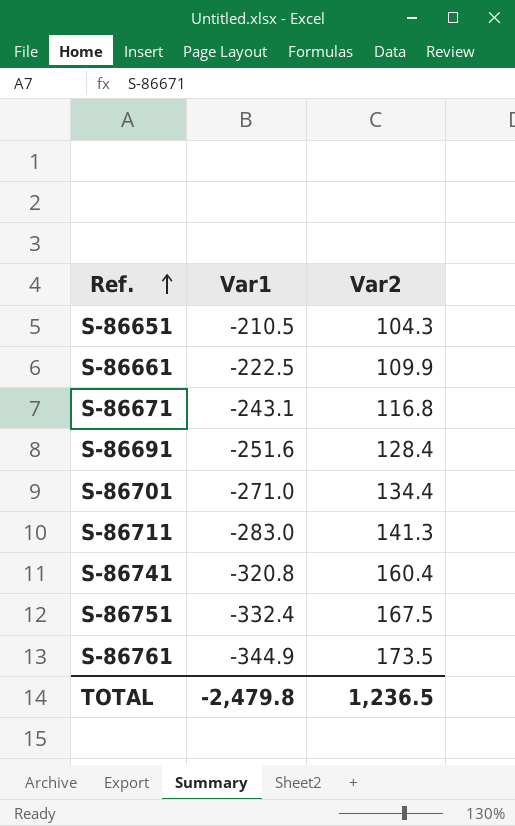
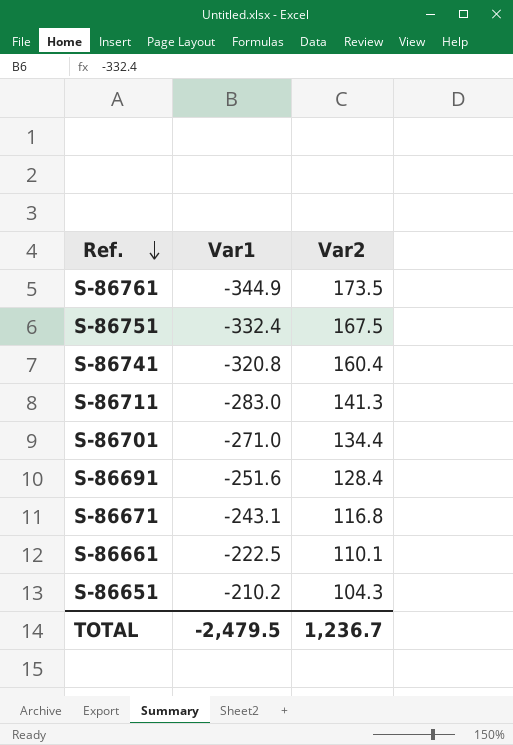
row order: Ref. ascending -> Ref. descending
S-86661 | Var2: 109.9 -> 110.1
S-86651 | Var1: -210.5 -> -210.2
TOTAL | Var1: -2,479.8 -> -2,479.5
TOTAL | Var2: 1,236.5 -> 1,236.7

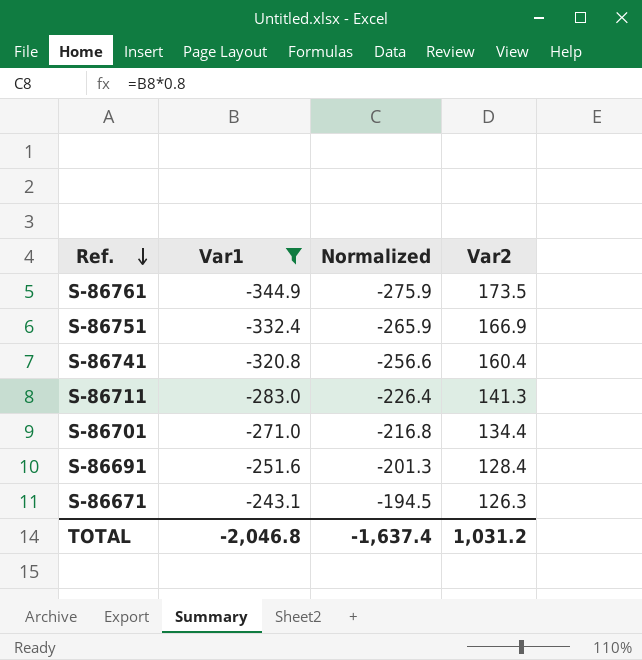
filter: none -> Var1 <= -243.1
column Normalized | formula: none -> [Var1] * 0.8
S-86751 | Var2: 167.5 -> 166.9
S-86671 | Var2: 116.8 -> 126.3
TOTAL | Var1: -2,479.5 -> -2,046.8
TOTAL | Var2: 1,236.7 -> 1,031.2

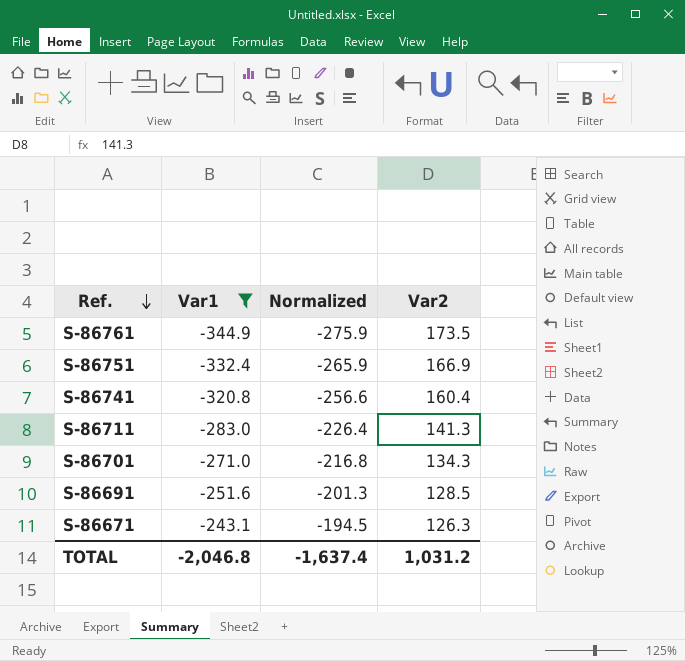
S-86701 | Var2: 134.4 -> 134.3
S-86691 | Var2: 128.4 -> 128.5

